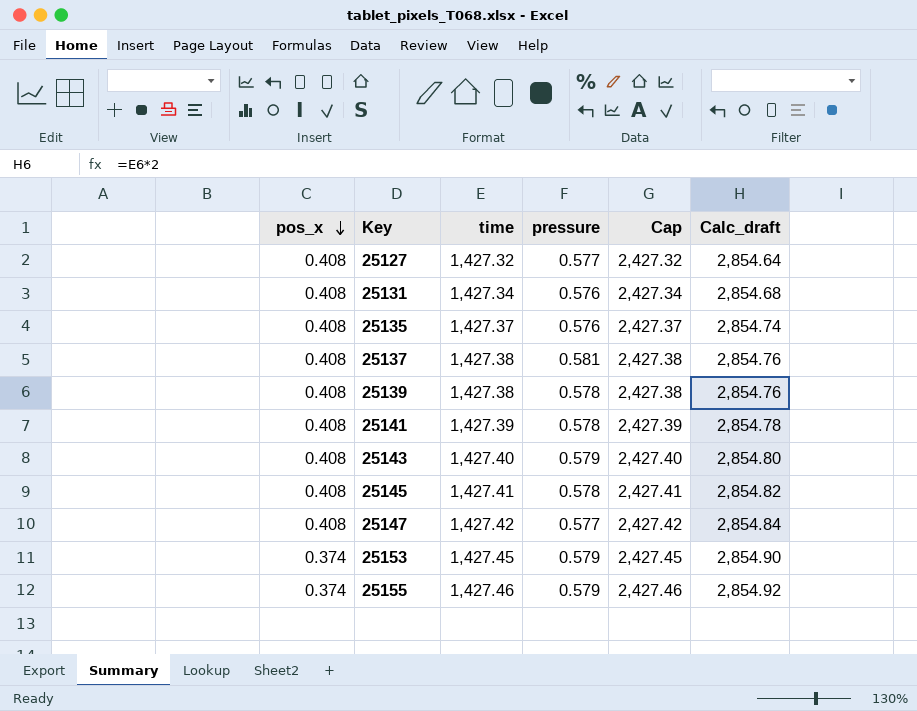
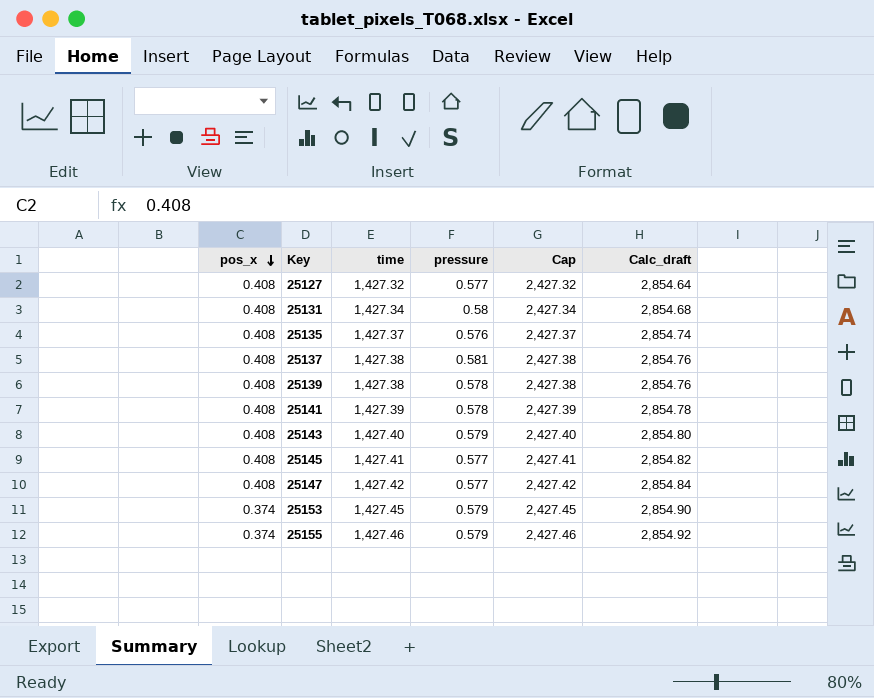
25131 | pressure: 0.576 -> 0.58
25145 | pressure: 0.578 -> 0.577

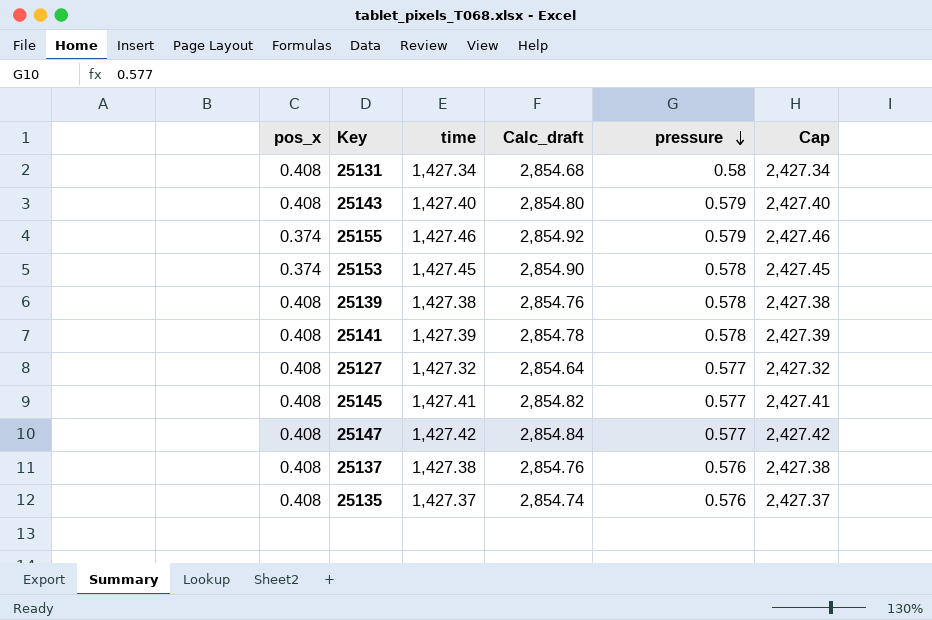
row order: pos_x descending -> pressure descending
column Calc_draft | position: 6 -> 4
25153 | pressure: 0.579 -> 0.578
25137 | pressure: 0.581 -> 0.576

